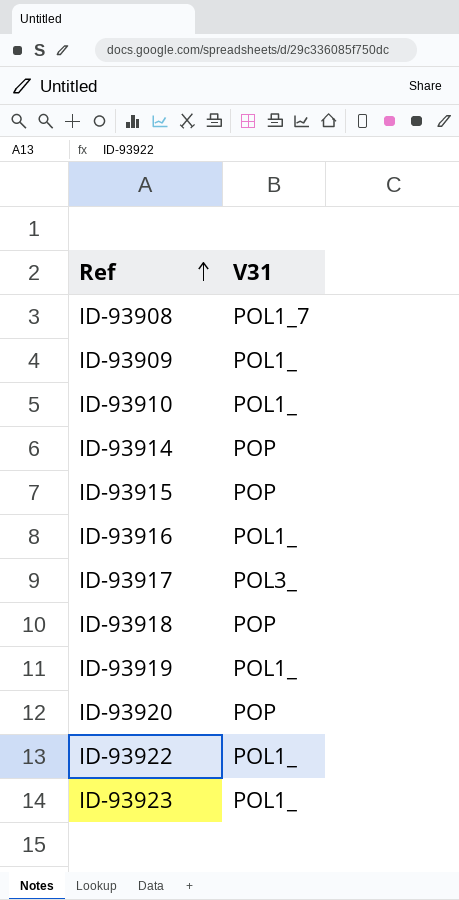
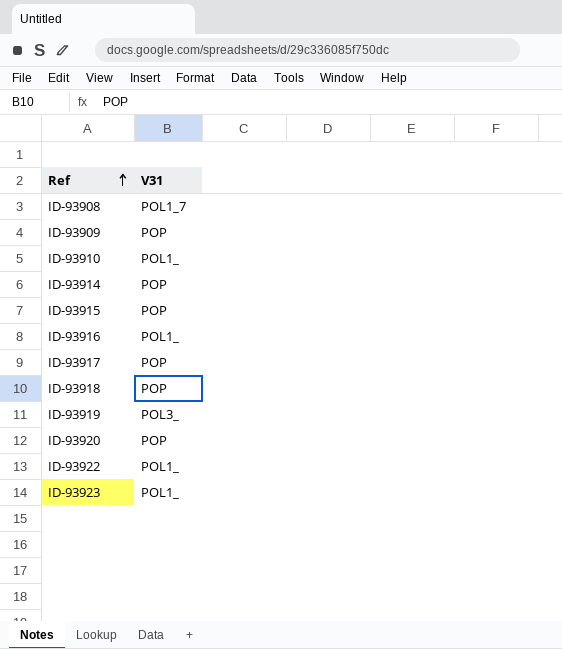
ID-93909 | V31: POL1_ -> POP
ID-93917 | V31: POL3_ -> POP
ID-93919 | V31: POL1_ -> POL3_

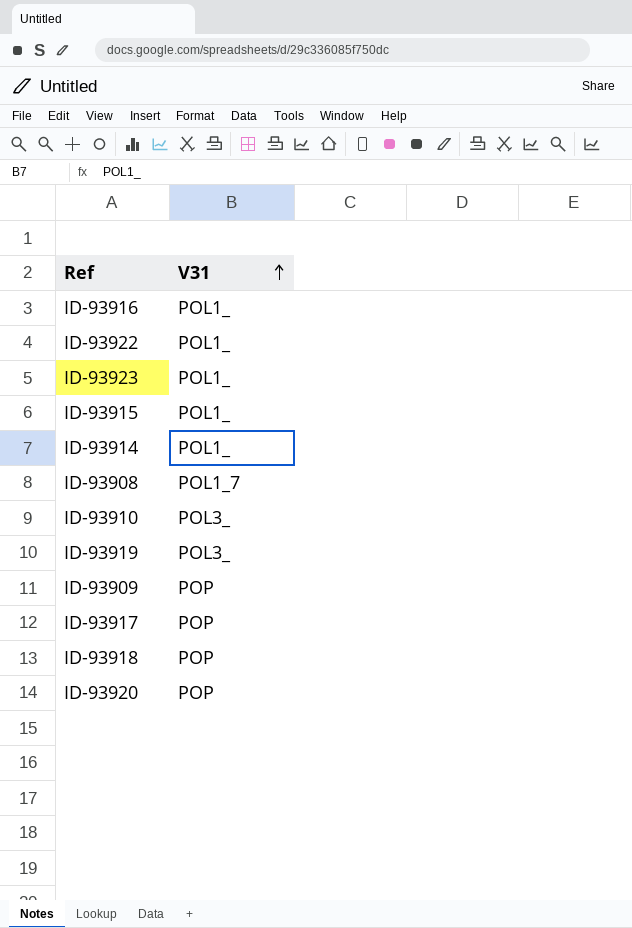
row order: Ref ascending -> V31 ascending
ID-93915 | V31: POP -> POL1_
ID-93914 | V31: POP -> POL1_
ID-93910 | V31: POL1_ -> POL3_

